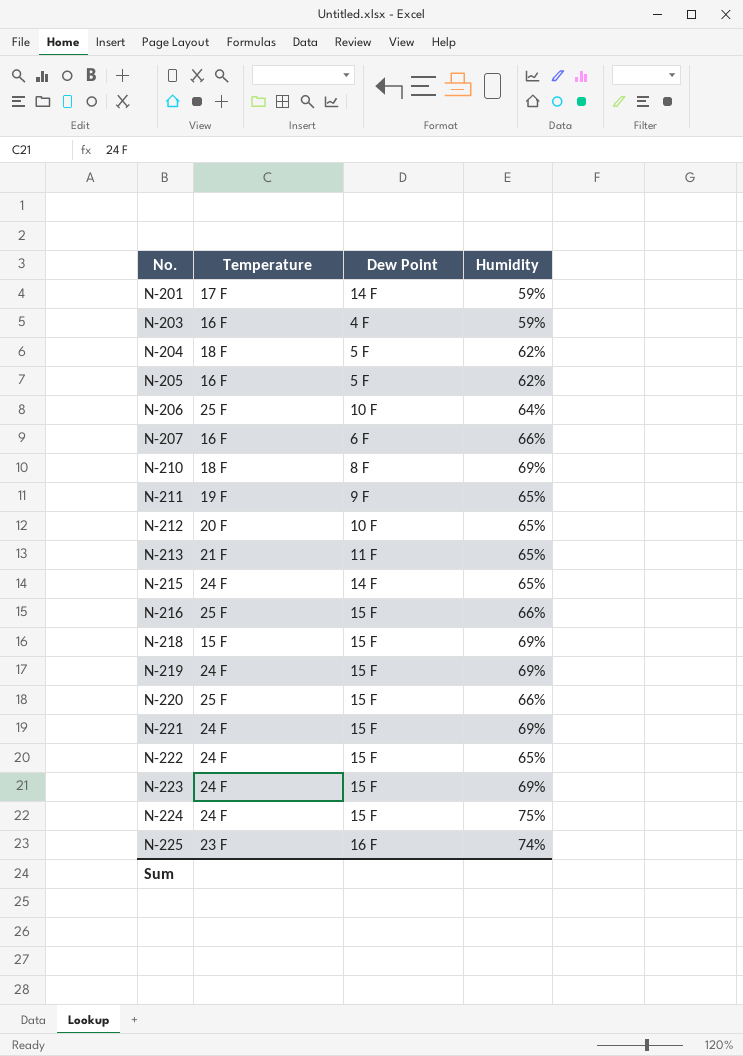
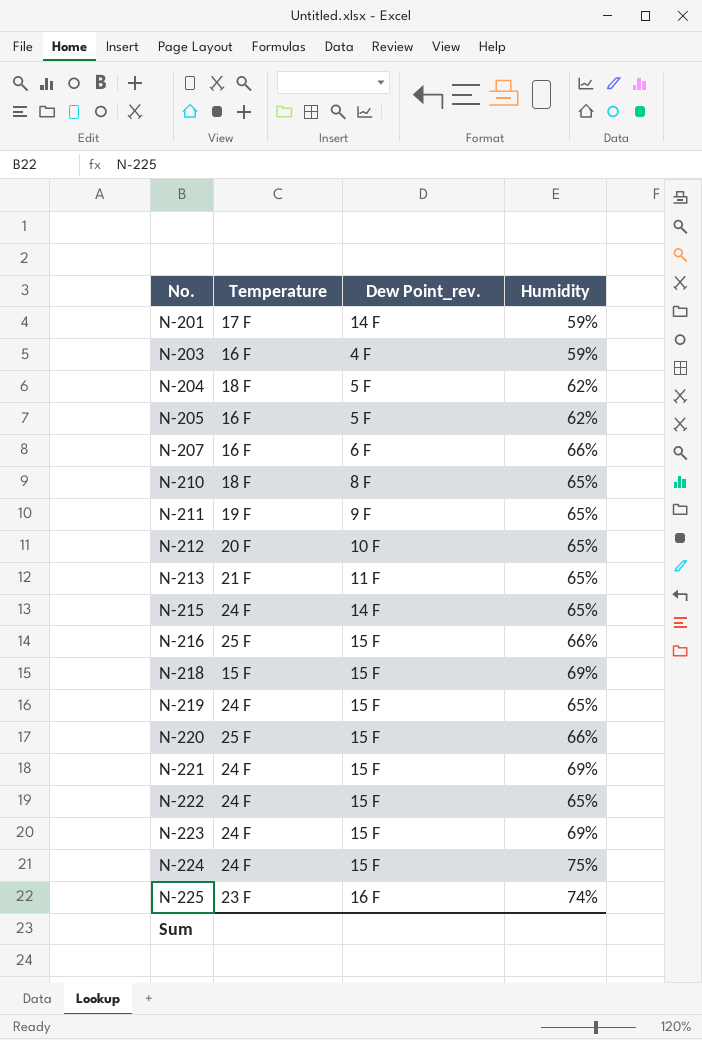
column name: Dew Point -> Dew Point_rev.
row N-206: 25 F | 10 F | 64% -> none
N-210 | Humidity: 69% -> 65%
N-219 | Humidity: 69% -> 65%

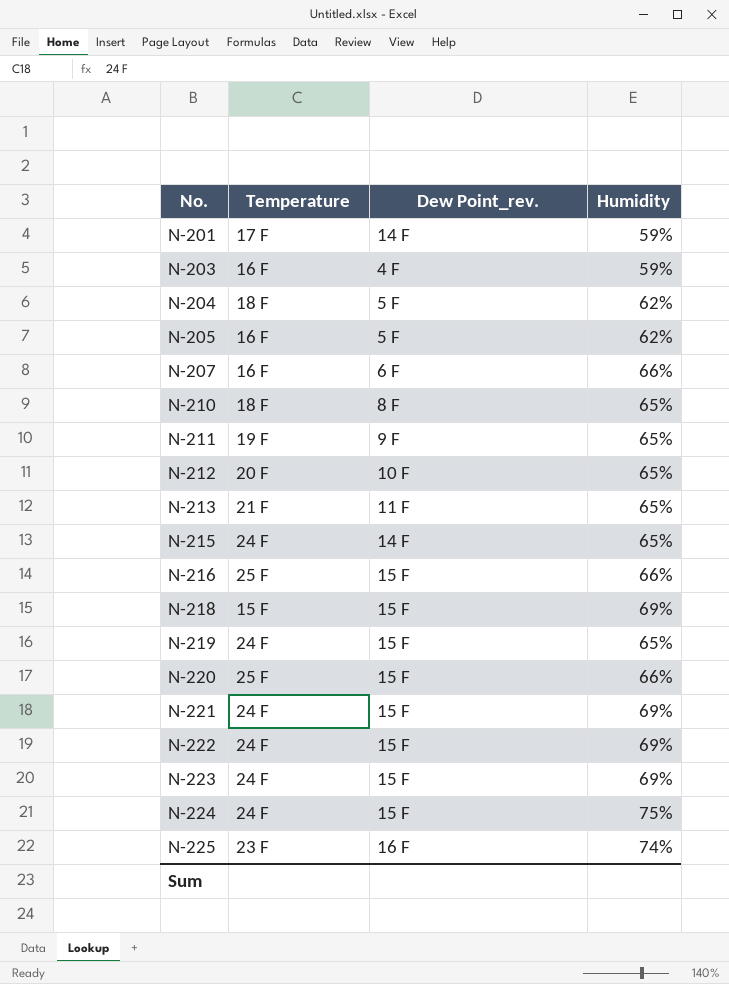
N-222 | Humidity: 65% -> 69%

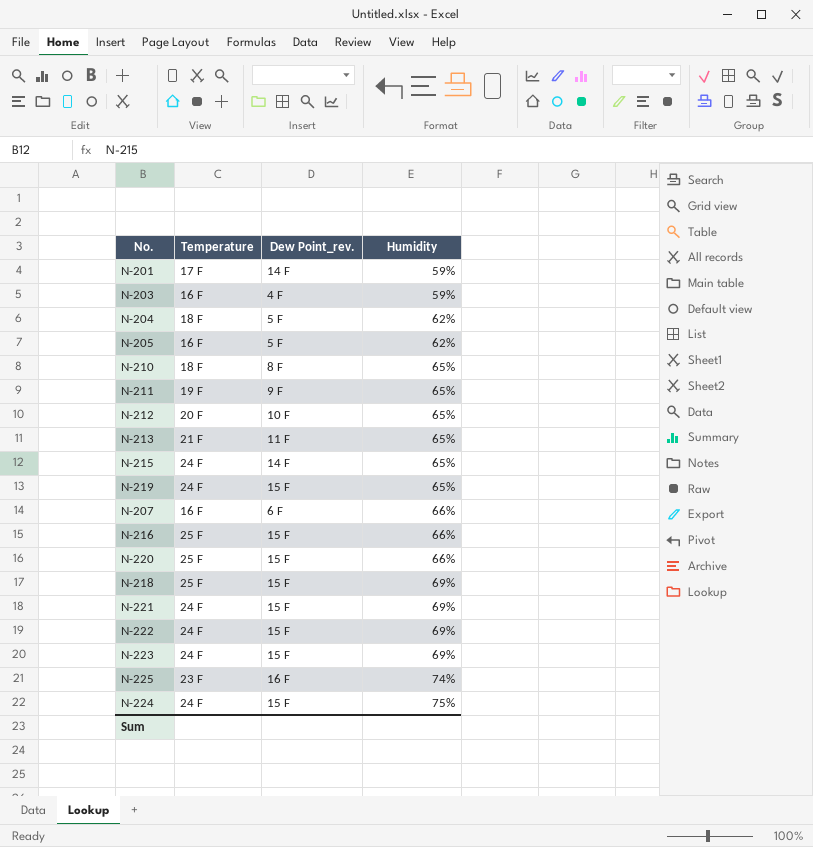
row order: No. ascending -> Humidity ascending
N-218 | Temperature: 15 F -> 25 F

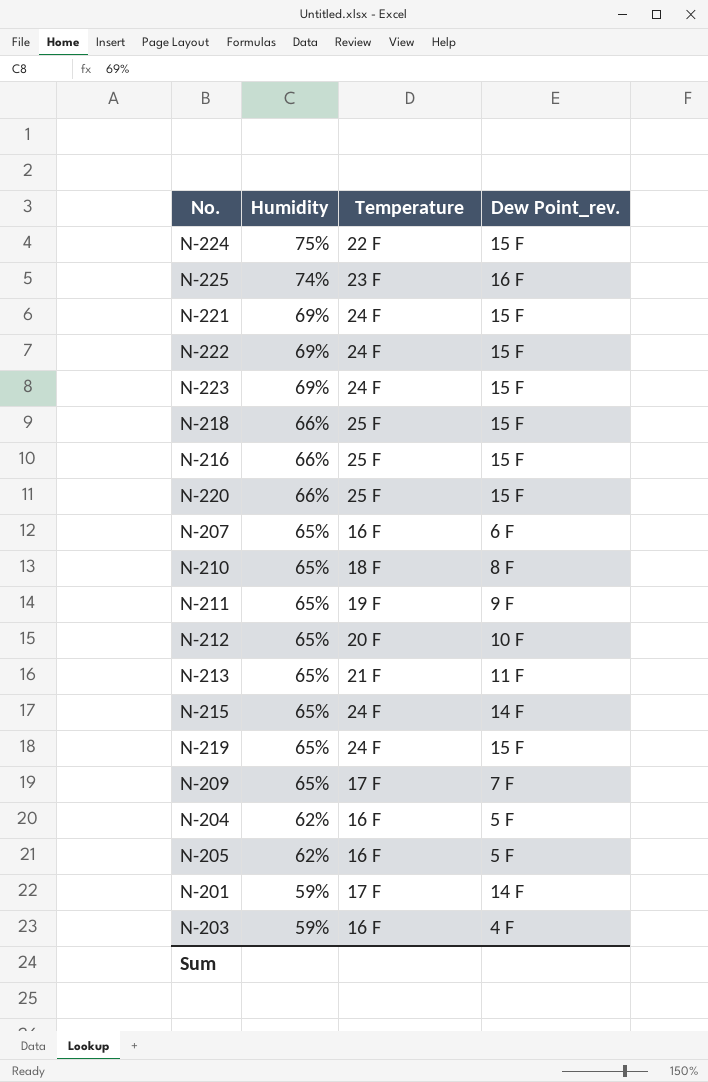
row order: Humidity ascending -> Humidity descending
column Humidity | position: 4 -> 2
N-224 | Temperature: 24 F -> 22 F
N-218 | Humidity: 69% -> 66%
N-207 | Humidity: 66% -> 65%
row N-209: none -> 65% | 17 F | 7 F
N-204 | Temperature: 18 F -> 16 F

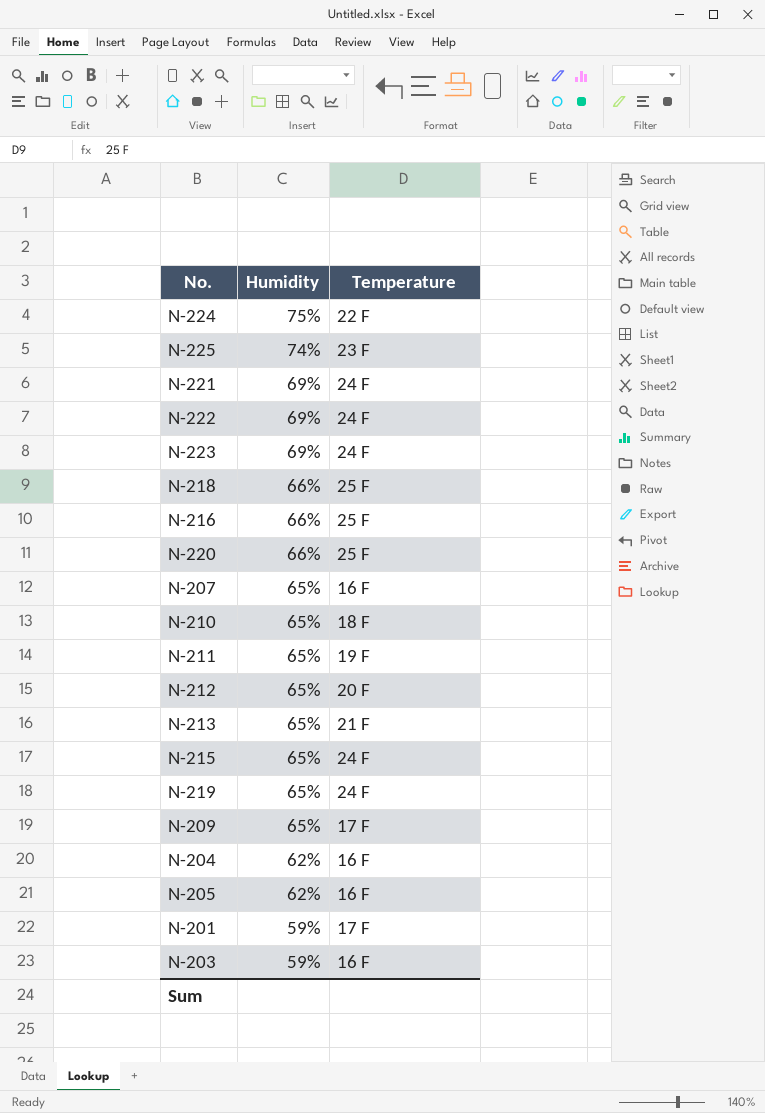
column Dew Point_rev. | position: 4 -> none

